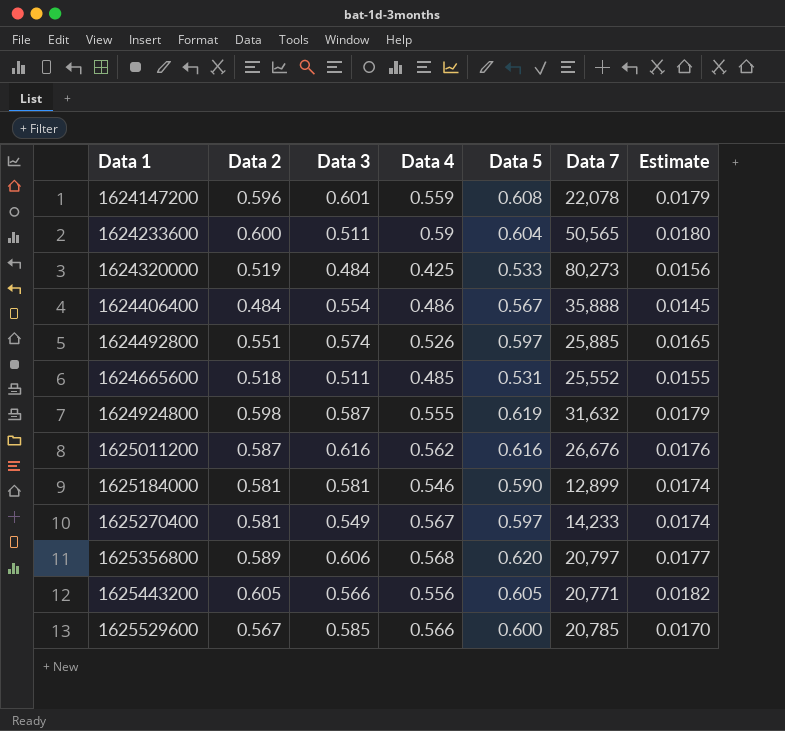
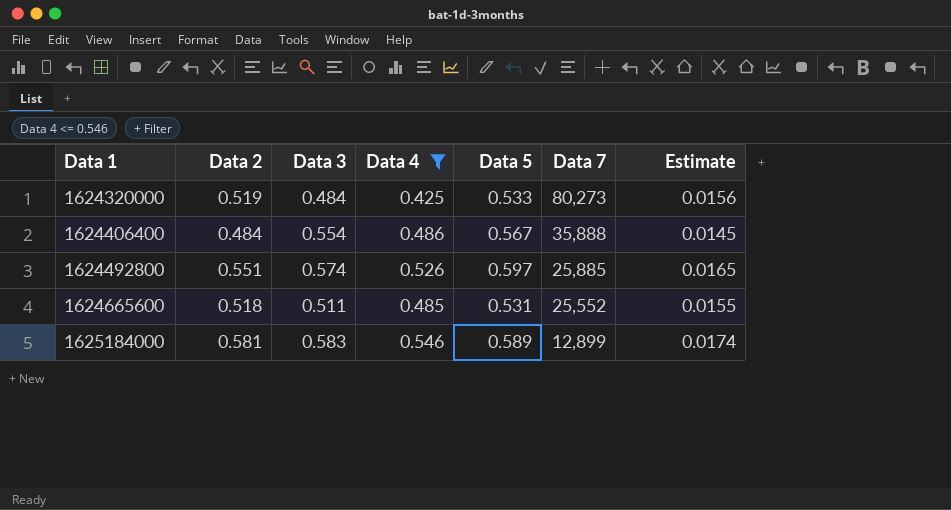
filter: none -> Data 4 <= 0.546
1625184000 | Data 3: 0.581 -> 0.583
1625184000 | Data 5: 0.590 -> 0.589

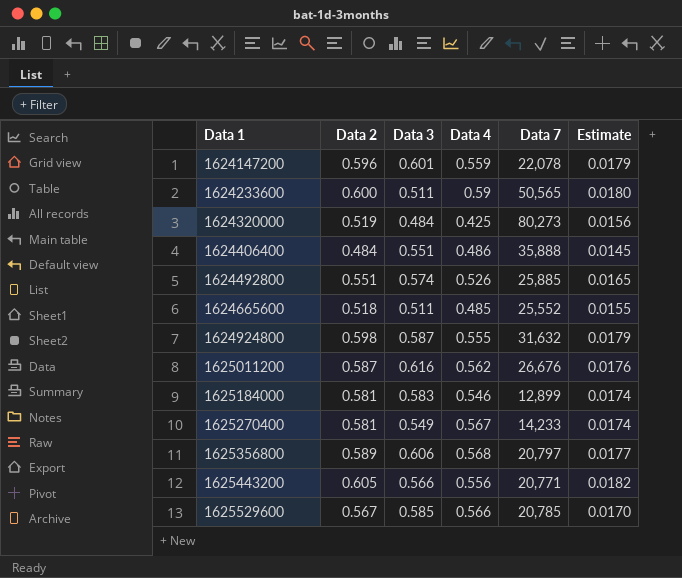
filter: Data 4 <= 0.546 -> none
column Data 5 | position: 5 -> none
1624406400 | Data 3: 0.554 -> 0.551

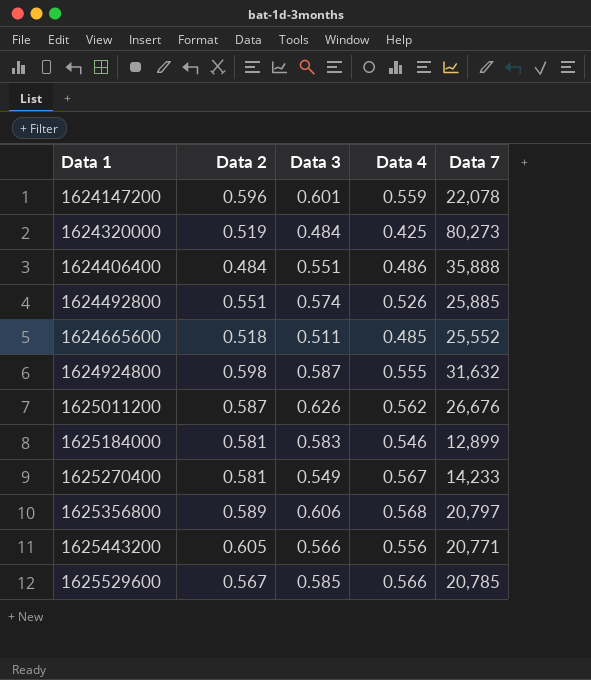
column Estimate | formula: [Data 2] * 0.03 -> none
row 1624233600: 0.600 | 0.511 | 0.59 | 50,565 | 0.0180 -> none
1625011200 | Data 3: 0.616 -> 0.626

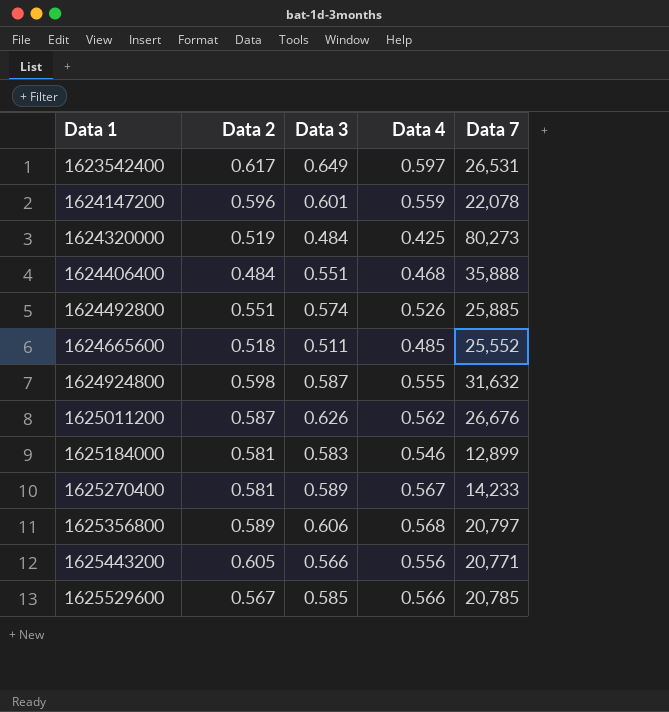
row 1623542400: none -> 0.617 | 0.649 | 0.597 | 26,531
1624406400 | Data 4: 0.486 -> 0.468
1625270400 | Data 3: 0.549 -> 0.589

